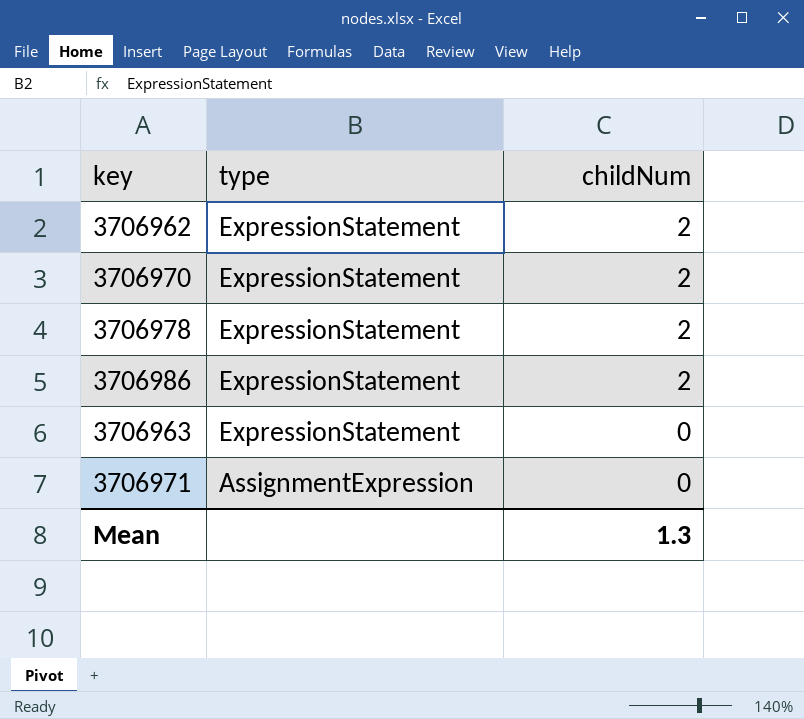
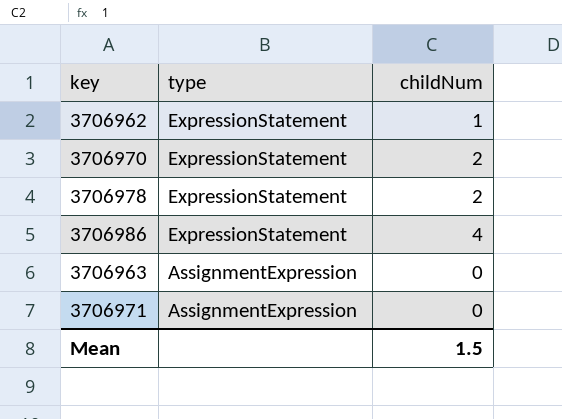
3706962 | childNum: 2 -> 1
3706986 | childNum: 2 -> 4
3706963 | type: ExpressionStatement -> AssignmentExpression
Mean | childNum: 1.3 -> 1.5

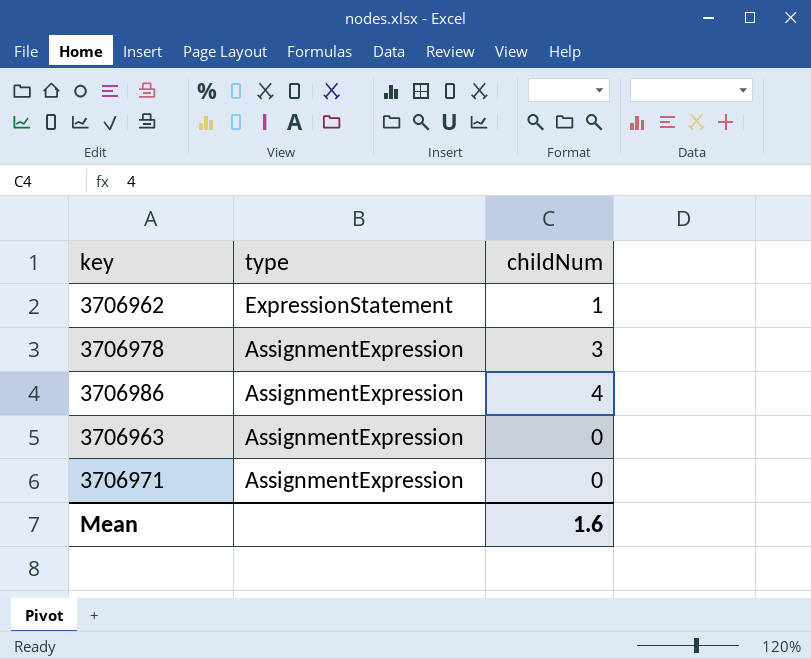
row 3706970: ExpressionStatement | 2 -> none
3706978 | type: ExpressionStatement -> AssignmentExpression
3706978 | childNum: 2 -> 3
3706986 | type: ExpressionStatement -> AssignmentExpression
Mean | childNum: 1.5 -> 1.6

